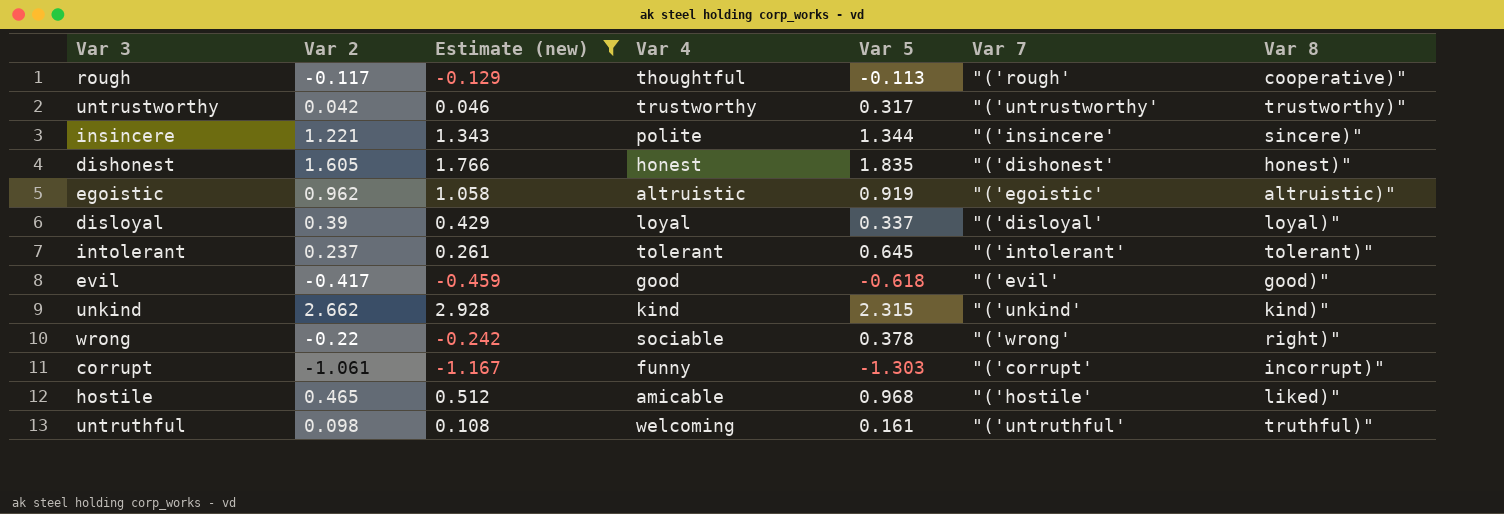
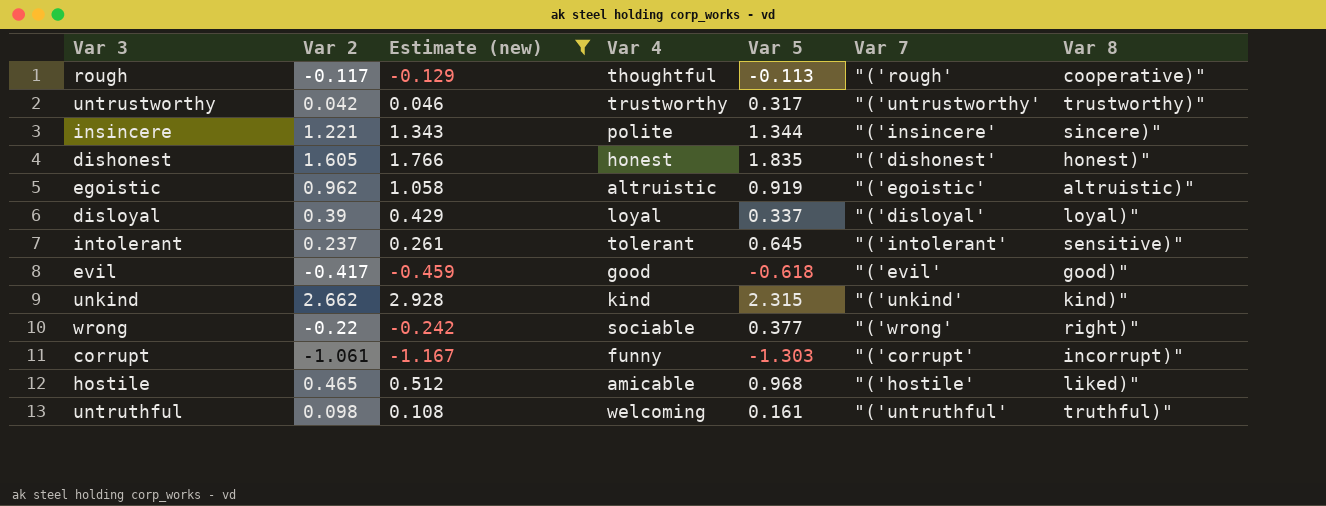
intolerant | Var 8: tolerant)" -> sensitive)"
wrong | Var 5: 0.378 -> 0.377

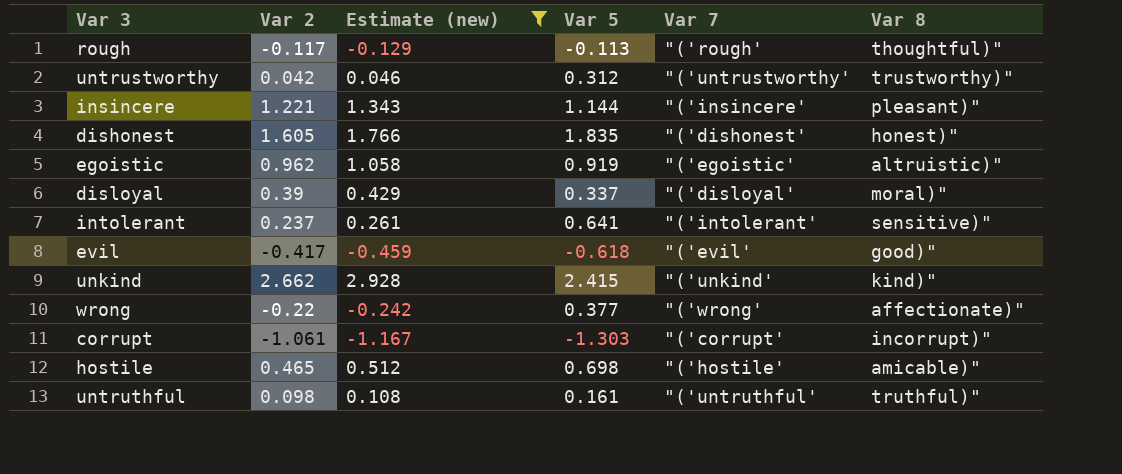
column Var 4 | position: 4 -> none
rough | Var 8: cooperative)" -> thoughtful)"
untrustworthy | Var 5: 0.317 -> 0.312
insincere | Var 5: 1.344 -> 1.144
insincere | Var 8: sincere)" -> pleasant)"
disloyal | Var 8: loyal)" -> moral)"
intolerant | Var 5: 0.645 -> 0.641
unkind | Var 5: 2.315 -> 2.415
wrong | Var 8: right)" -> affectionate)"
hostile | Var 5: 0.968 -> 0.698
hostile | Var 8: liked)" -> amicable)"

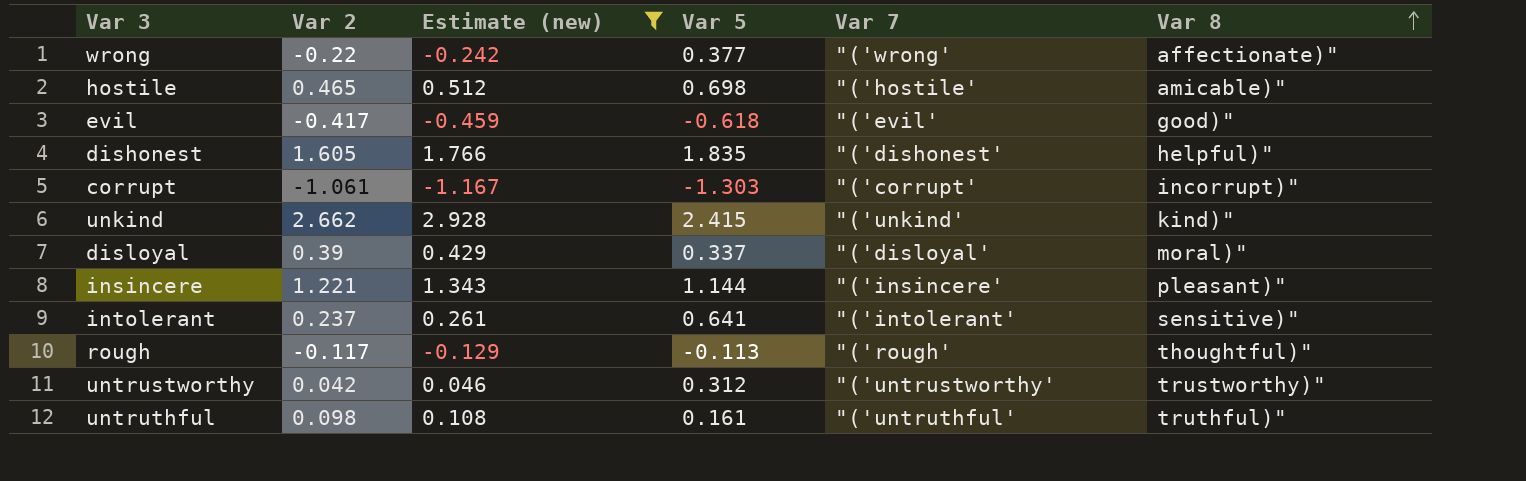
row order: none -> Var 8 ascending
row egoistic: 0.962 | 1.058 | 0.919 | "('egoistic' | altruistic)" -> none
dishonest | Var 8: honest)" -> helpful)"

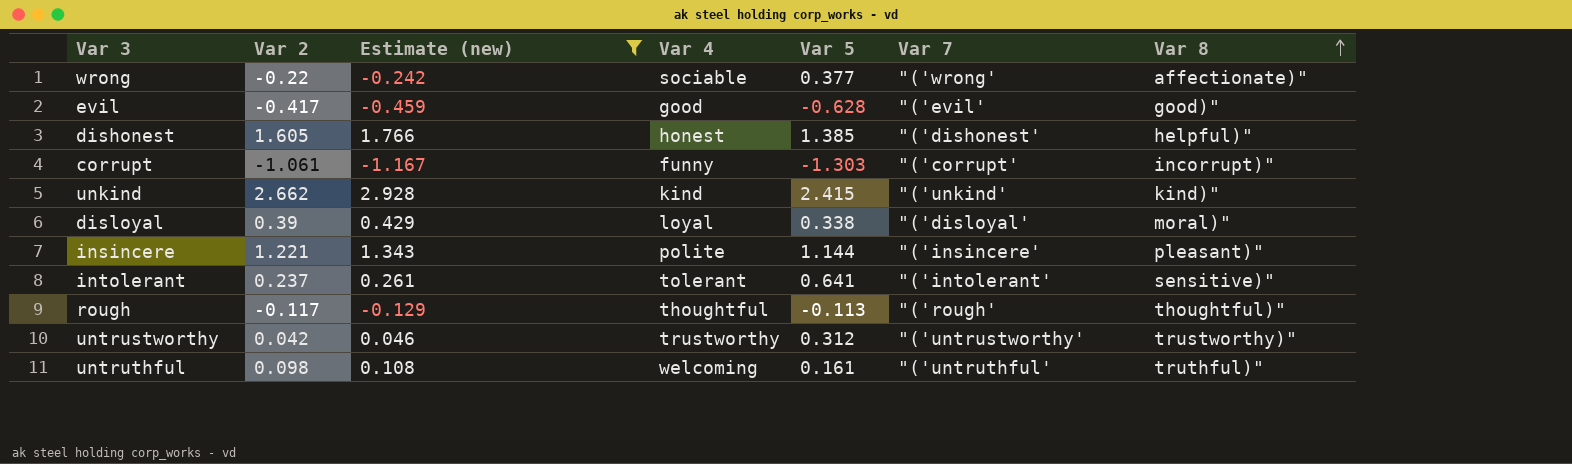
column Var 4 | position: none -> 4
row hostile: 0.465 | 0.512 | 0.698 | "('hostile' | amicable)" -> none
evil | Var 5: -0.618 -> -0.628
dishonest | Var 5: 1.835 -> 1.385
disloyal | Var 5: 0.337 -> 0.338

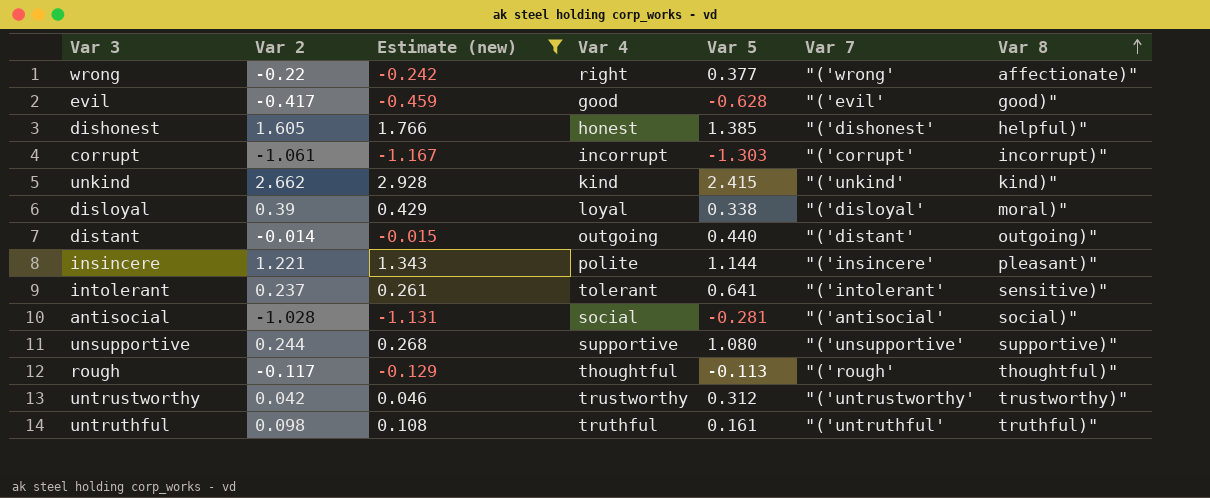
wrong | Var 4: sociable -> right
corrupt | Var 4: funny -> incorrupt
row distant: none -> -0.014 | -0.015 | outgoing | 0.440 | "('distant' | outgoing)"
row antisocial: none -> -1.028 | -1.131 | social | -0.281 | "('antisocial' | social)"
row unsupportive: none -> 0.244 | 0.268 | supportive | 1.080 | "('unsupportive' | supportive)"
untruthful | Var 4: welcoming -> truthful

